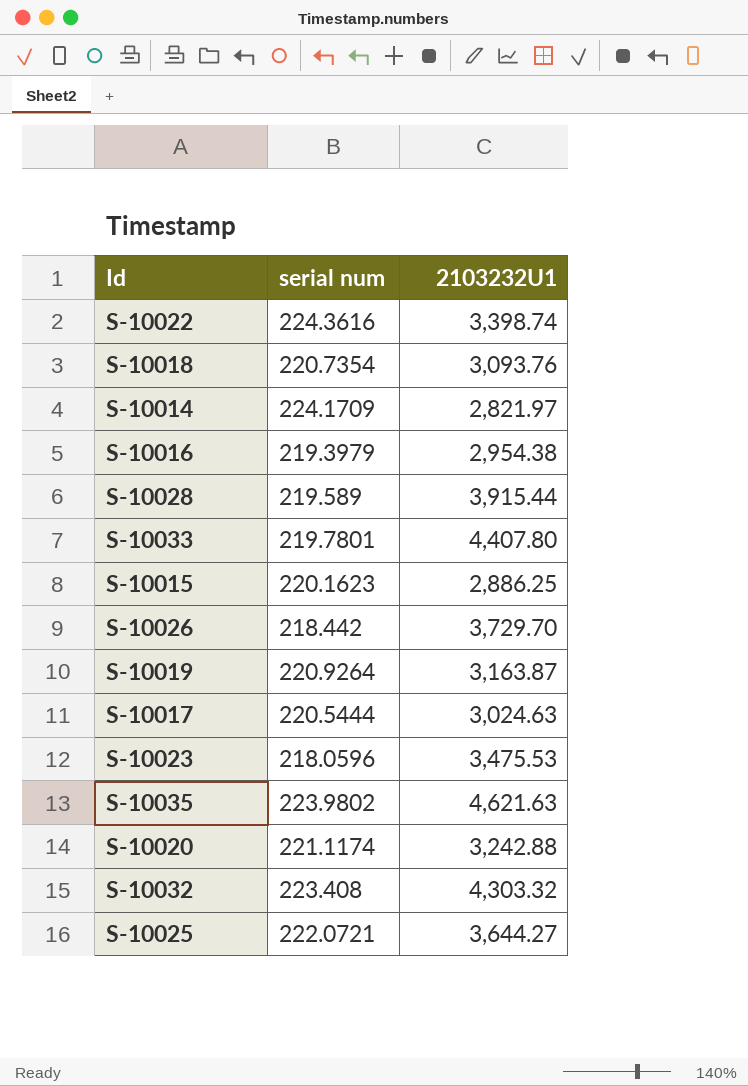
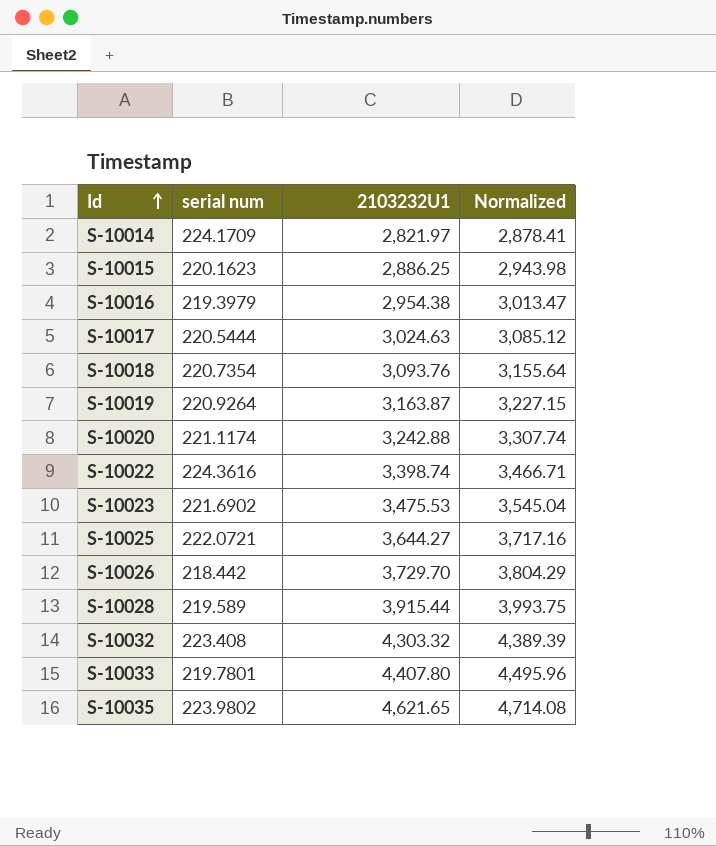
row order: none -> Id ascending
column Normalized | formula: none -> [2103232U1] * 1.02
S-10023 | serial num: 218.0596 -> 221.6902
S-10035 | 2103232U1: 4,621.63 -> 4,621.65

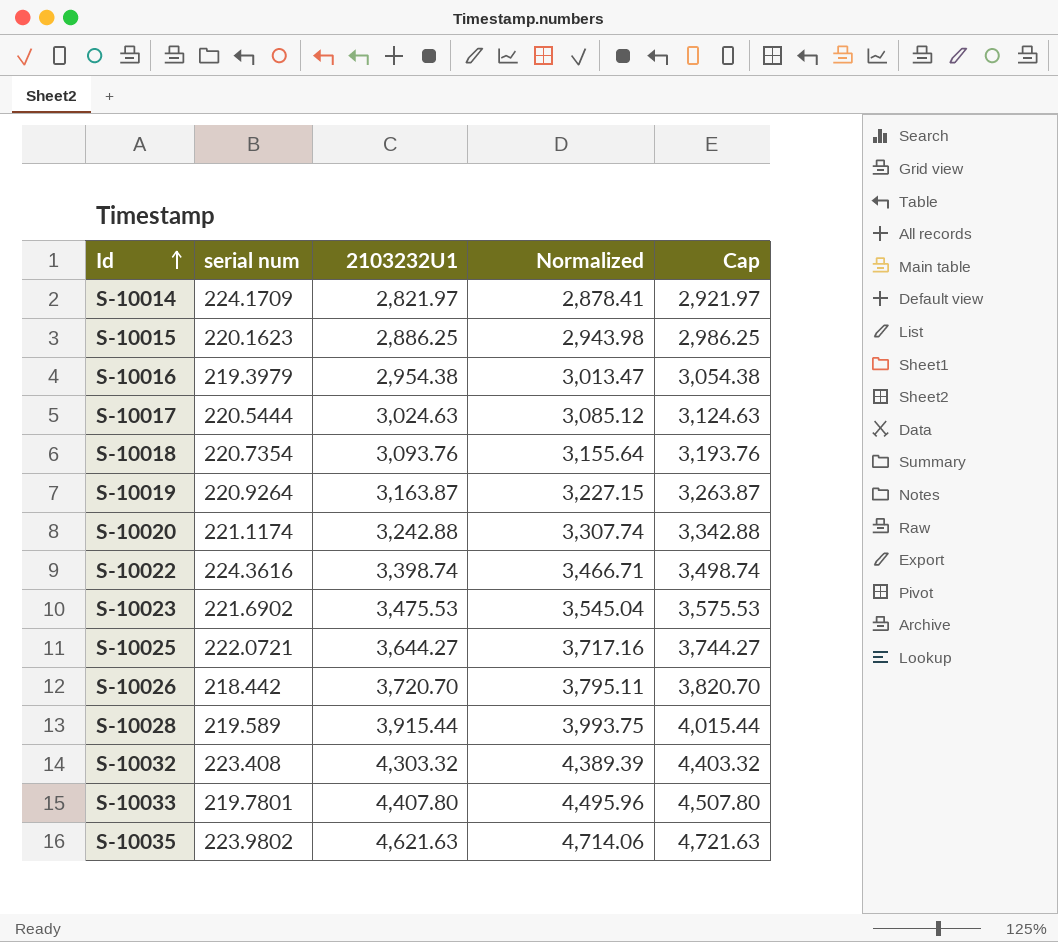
column Cap | formula: none -> [2103232U1] + 100
S-10026 | 2103232U1: 3,729.70 -> 3,720.70
S-10026 | Normalized: 3,804.29 -> 3,795.11
S-10035 | 2103232U1: 4,621.65 -> 4,621.63
S-10035 | Normalized: 4,714.08 -> 4,714.06

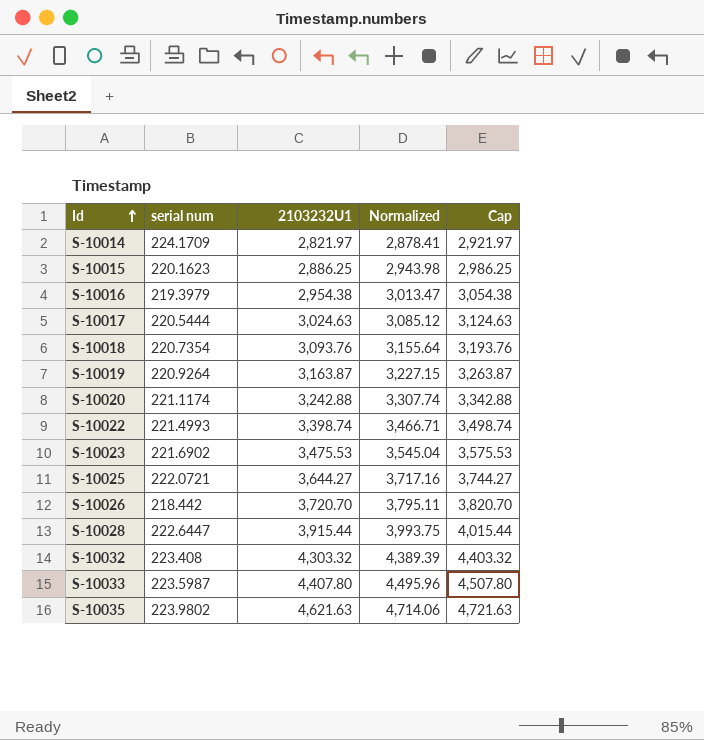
S-10022 | serial num: 224.3616 -> 221.4993
S-10028 | serial num: 219.589 -> 222.6447
S-10033 | serial num: 219.7801 -> 223.5987

